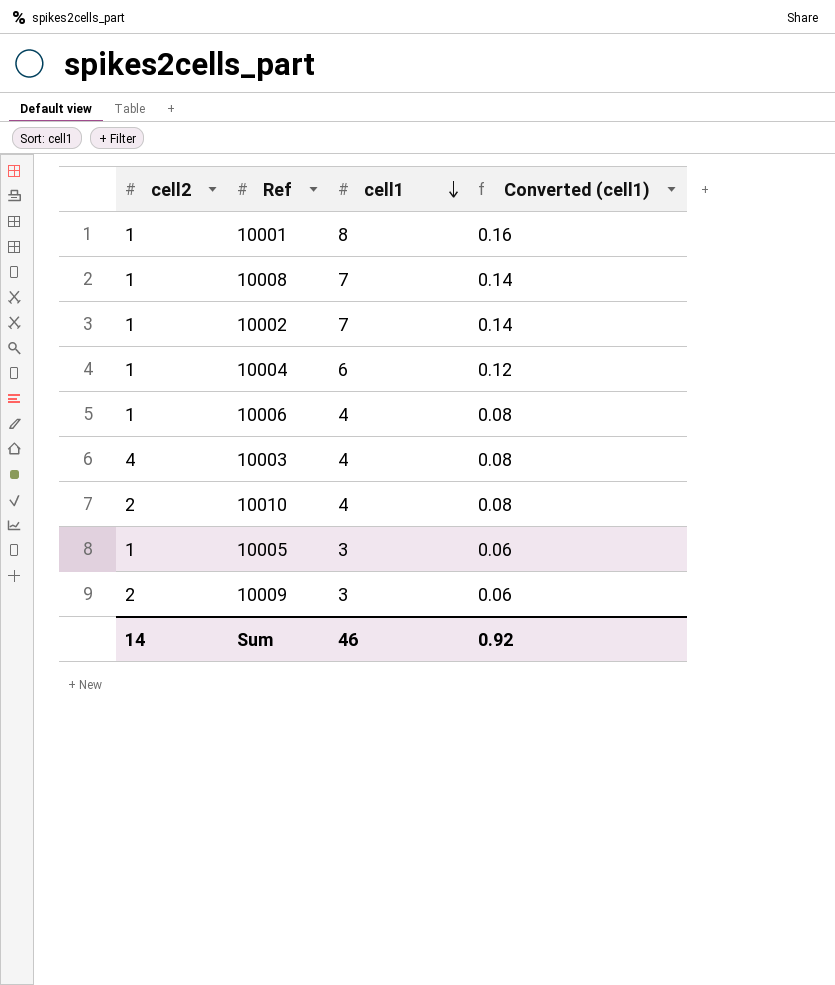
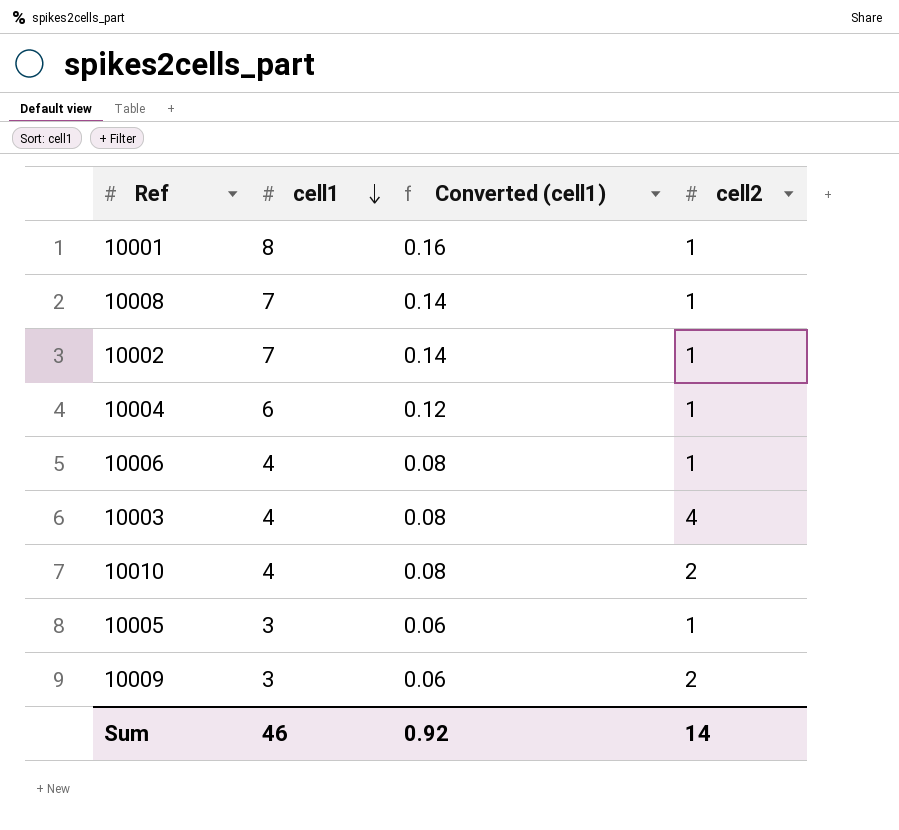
column cell2 | position: 1 -> 4

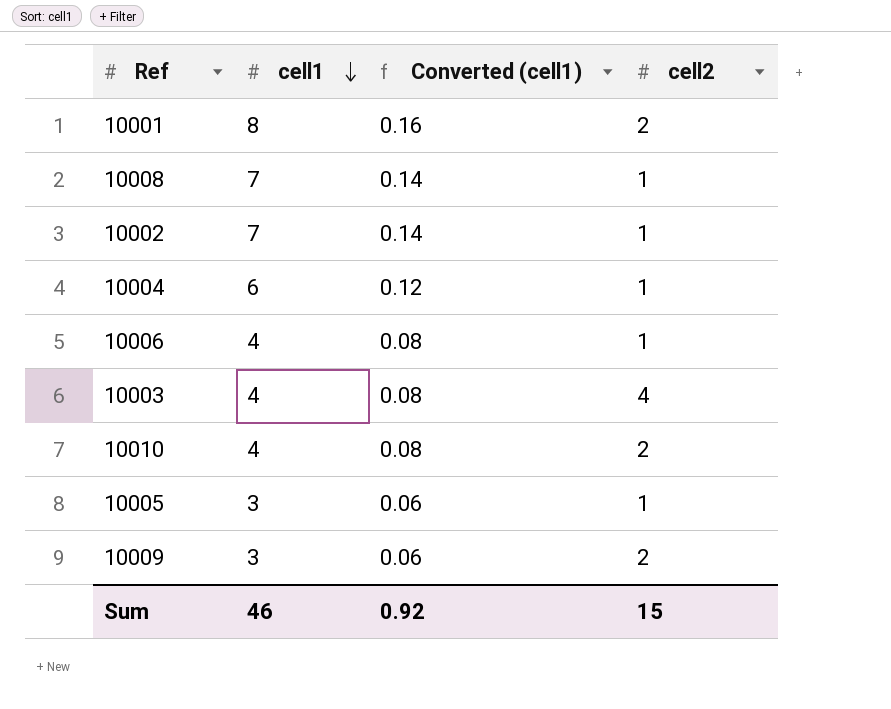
10001 | cell2: 1 -> 2
Sum | cell2: 14 -> 15

